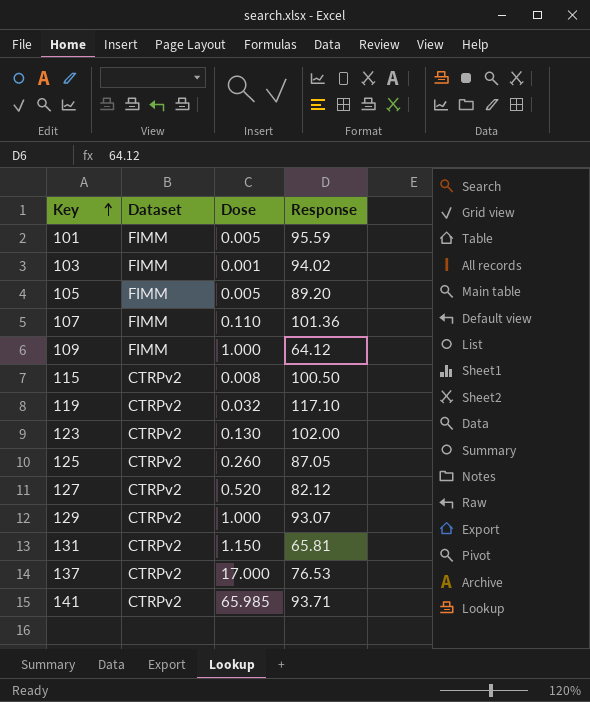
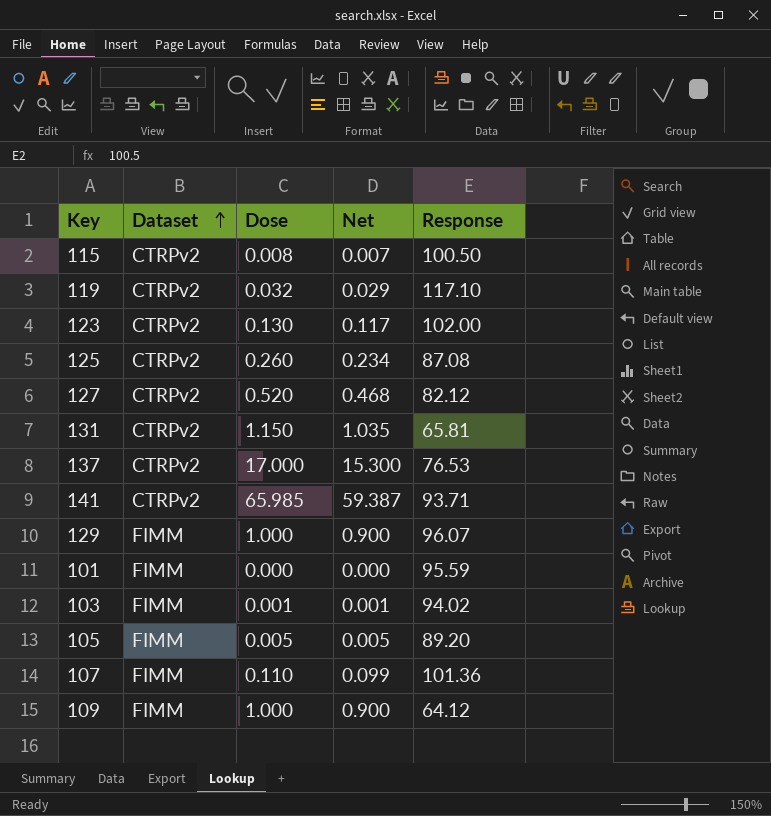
row order: Key ascending -> Dataset ascending
column Net | formula: none -> [Dose] * 0.9
125 | Response: 87.05 -> 87.08
129 | Dataset: CTRPv2 -> FIMM
129 | Response: 93.07 -> 96.07
101 | Dose: 0.005 -> 0.000

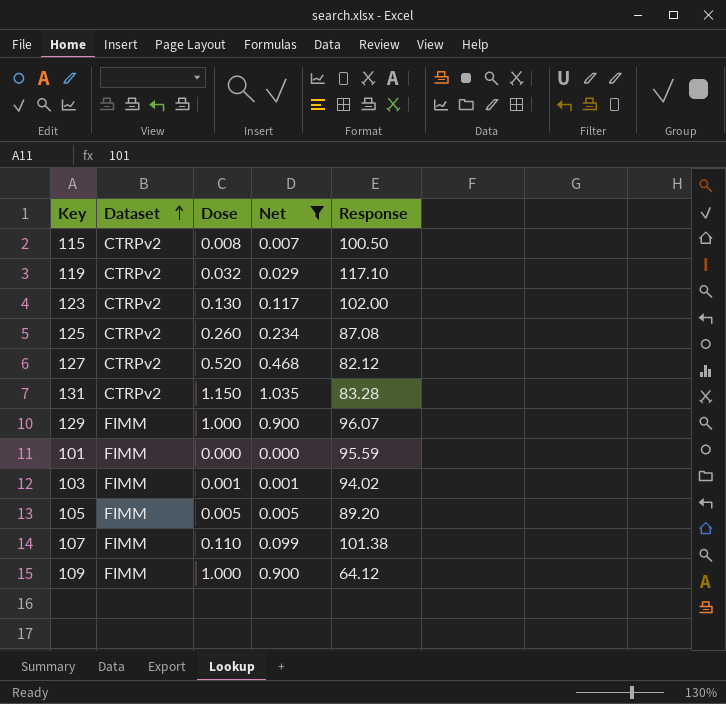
filter: none -> Net <= 1.035
131 | Response: 65.81 -> 83.28
107 | Response: 101.36 -> 101.38

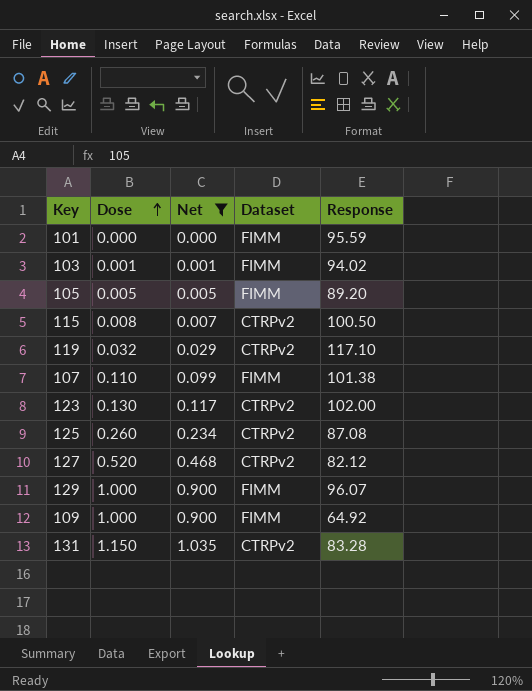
row order: Dataset ascending -> Dose ascending
column Dataset | position: 2 -> 4
109 | Response: 64.12 -> 64.92

